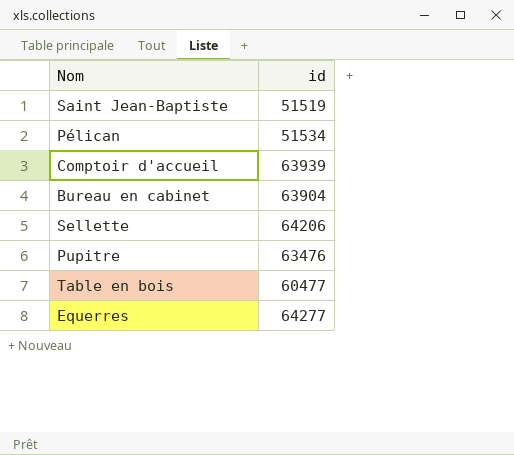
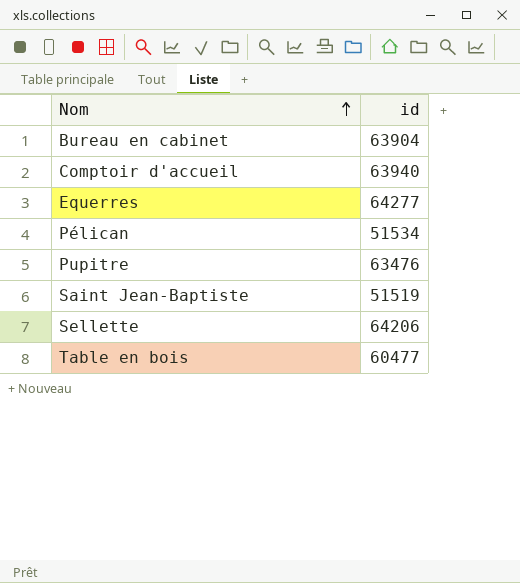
row order: none -> Nom ascending
Comptoir d'accueil | id: 63939 -> 63940

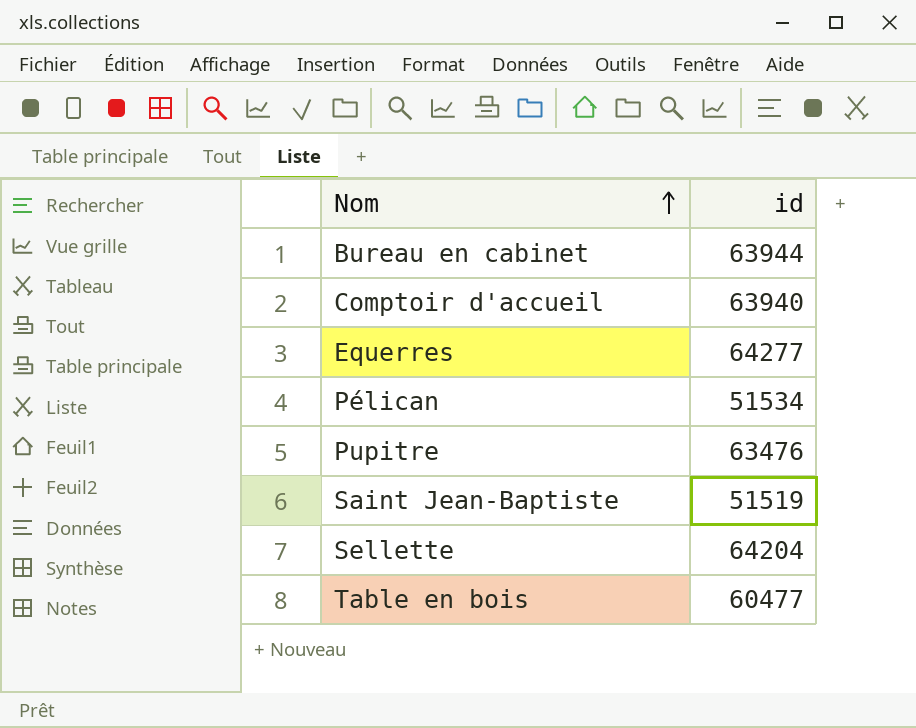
Bureau en cabinet | id: 63904 -> 63944
Sellette | id: 64206 -> 64204

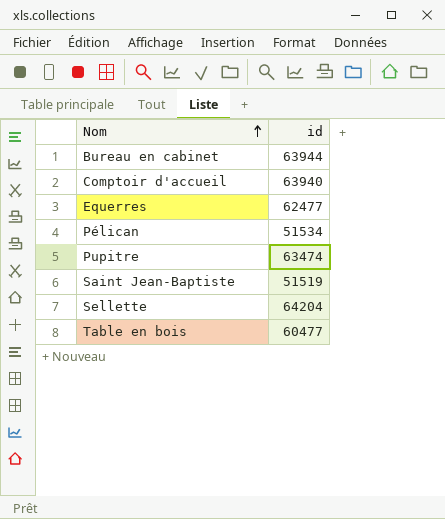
Equerres | id: 64277 -> 62477
Pupitre | id: 63476 -> 63474

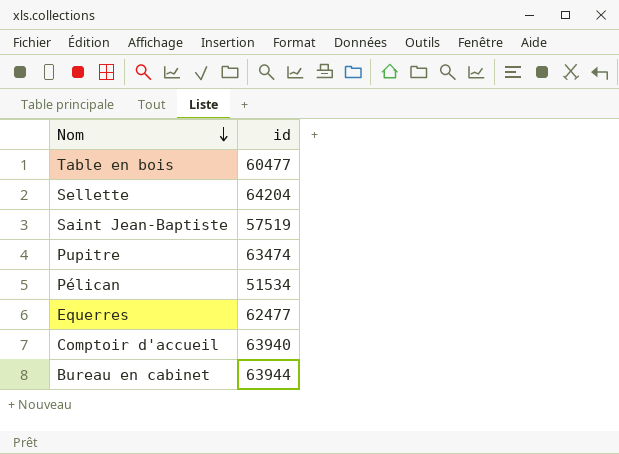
row order: Nom ascending -> Nom descending
Saint Jean-Baptiste | id: 51519 -> 57519

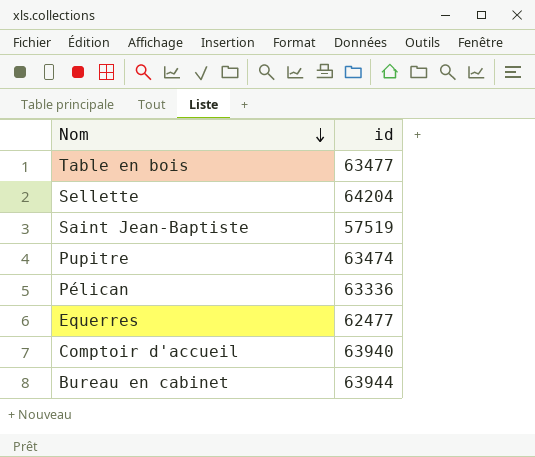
Table en bois | id: 60477 -> 63477
Pélican | id: 51534 -> 63336

